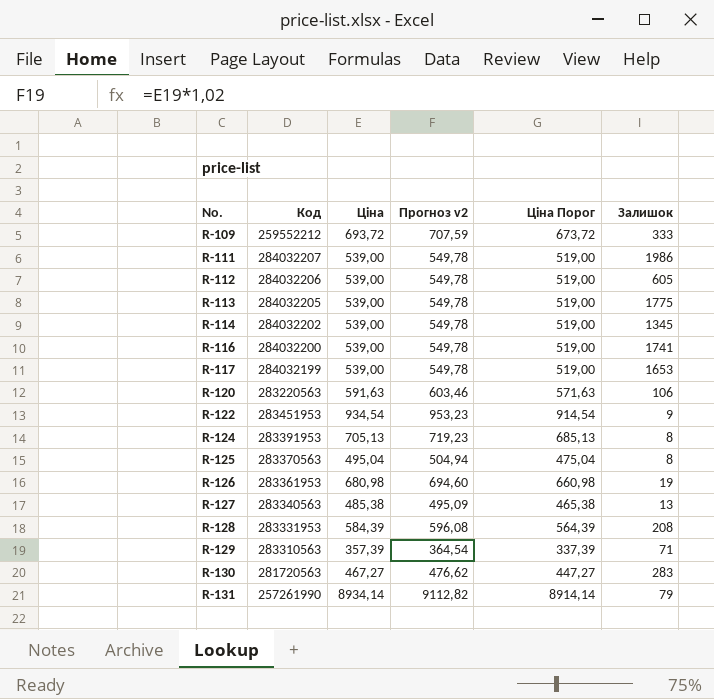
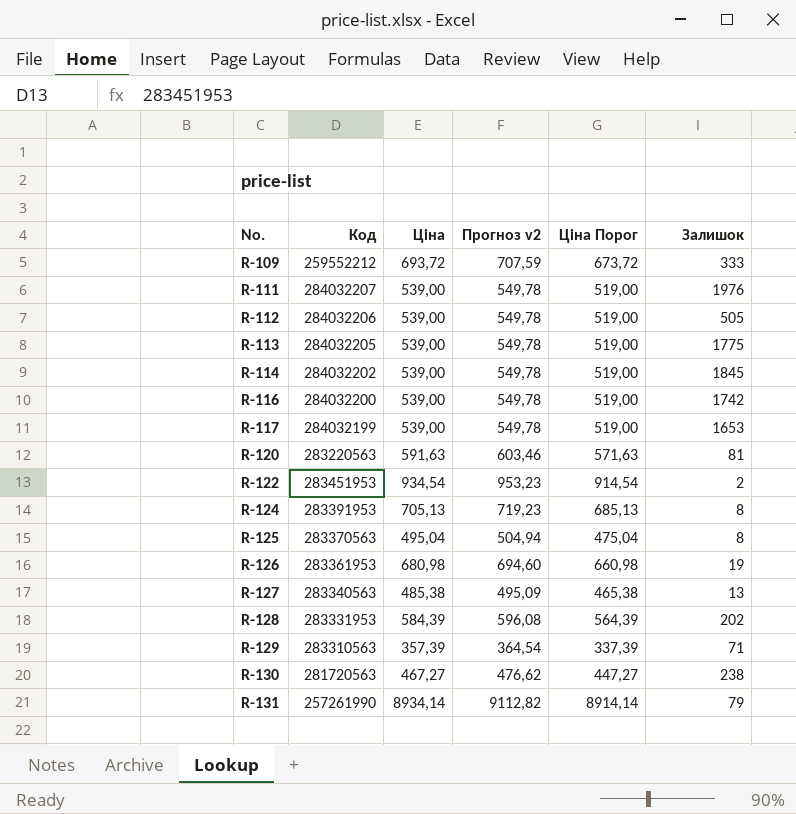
R-111 | Залишок: 1986 -> 1976
R-112 | Залишок: 605 -> 505
R-114 | Залишок: 1345 -> 1845
R-116 | Залишок: 1741 -> 1742
R-120 | Залишок: 106 -> 81
R-122 | Залишок: 9 -> 2
R-128 | Залишок: 208 -> 202
R-130 | Залишок: 283 -> 238

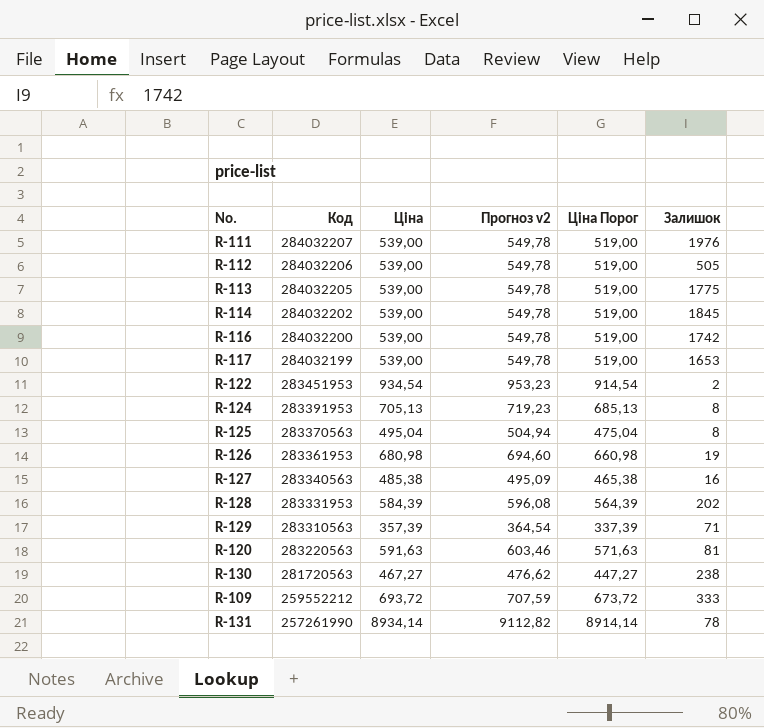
row order: No. ascending -> Код descending
R-127 | Залишок: 13 -> 16
R-131 | Залишок: 79 -> 78

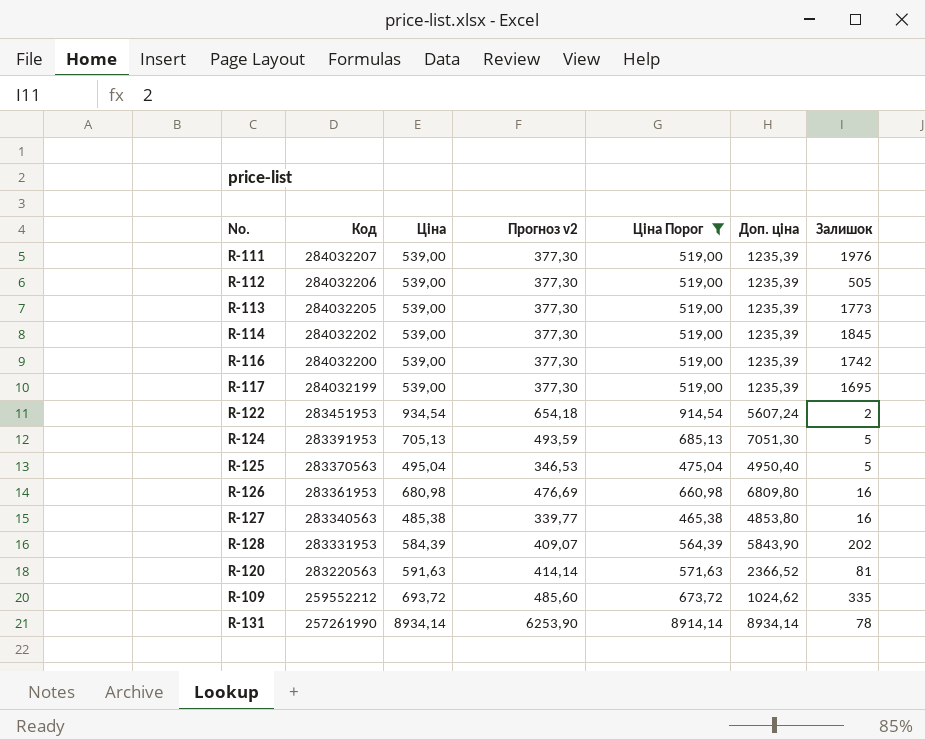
filter: none -> Ціна Порог >= 465,38
column Прогноз v2 | formula: [Ціна] * 1,02 -> [Ціна] * 0,7
column Доп. ціна | position: none -> 6
R-113 | Залишок: 1775 -> 1773
R-117 | Залишок: 1653 -> 1695
R-124 | Залишок: 8 -> 5
R-125 | Залишок: 8 -> 5
R-126 | Залишок: 19 -> 16
R-109 | Залишок: 333 -> 335

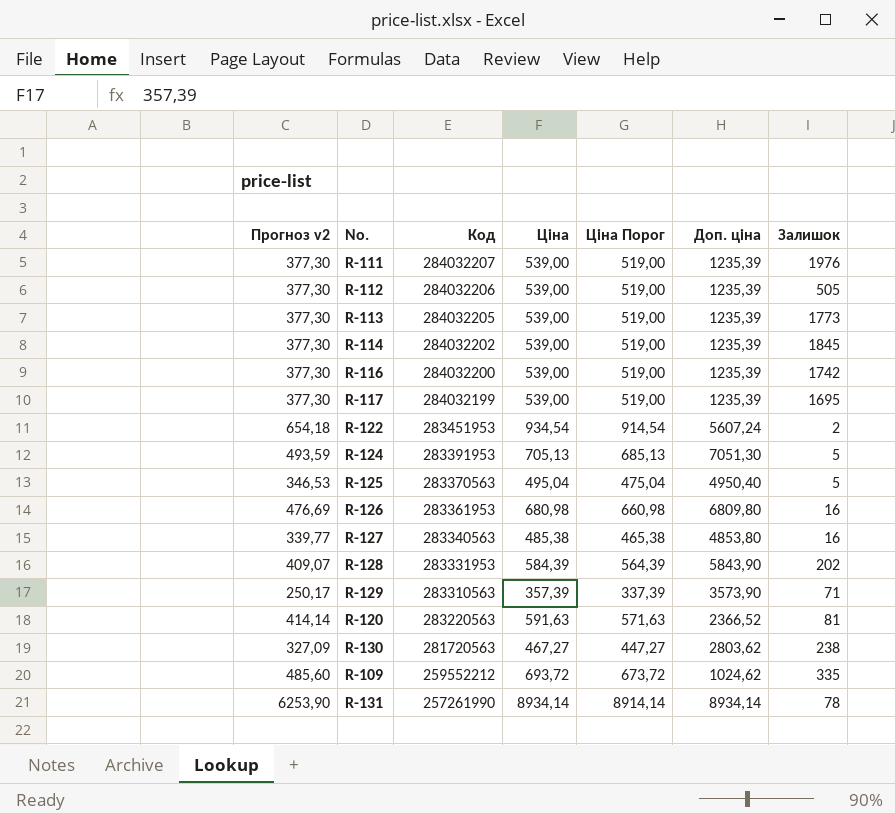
filter: Ціна Порог >= 465,38 -> none
column Прогноз v2 | position: 4 -> 1

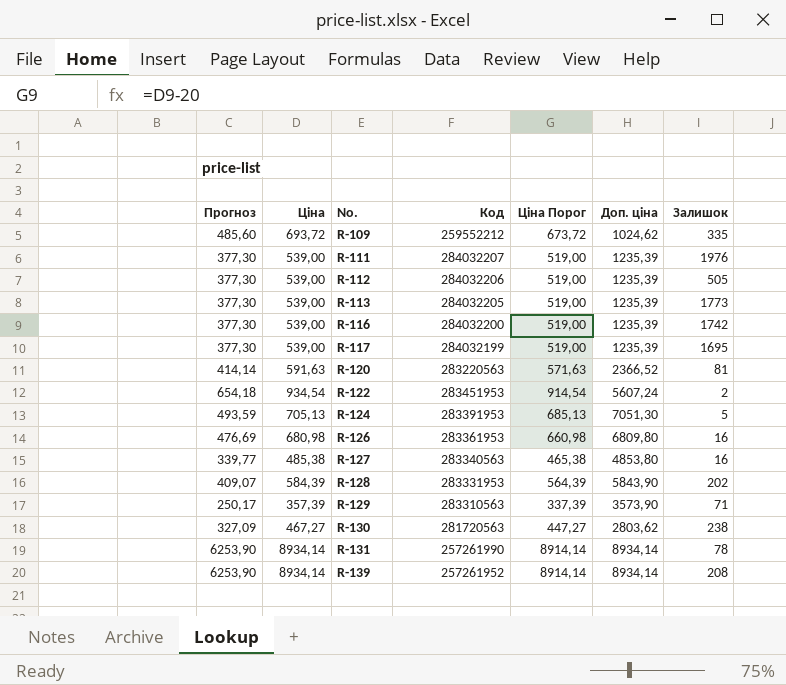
row order: Код descending -> No. ascending
column name: Прогноз v2 -> Прогноз
column Ціна | position: 4 -> 2
row R-114: 377,30 | 284032202 | 539,00 | 519,00 | 1235,39 | 1845 -> none
row R-125: 346,53 | 283370563 | 495,04 | 475,04 | 4950,40 | 5 -> none
row R-139: none -> 6253,90 | 8934,14 | 257261952 | 8914,14 | 8934,14 | 208

